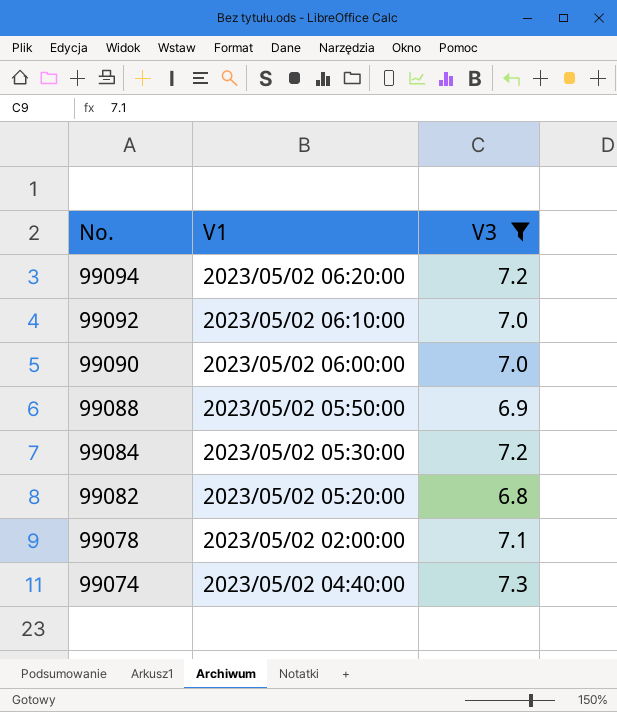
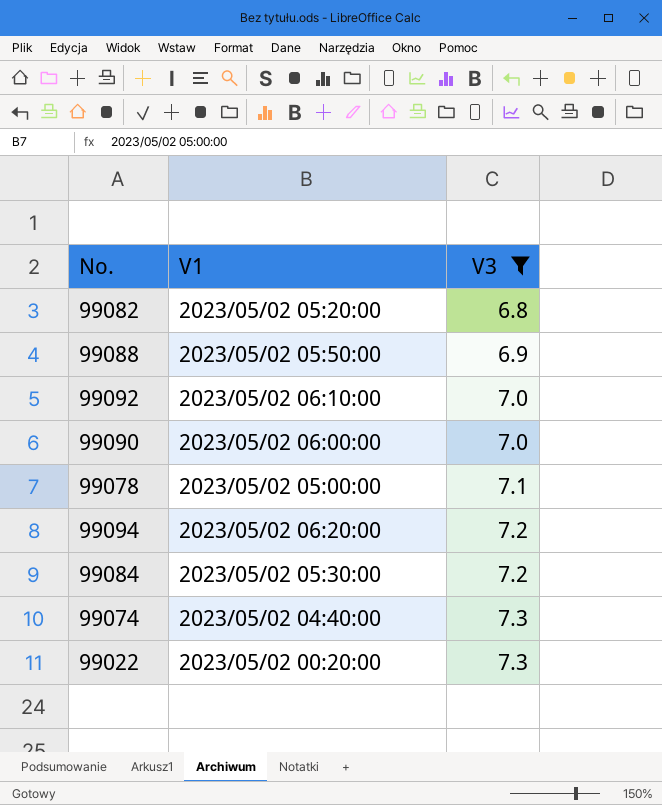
row order: No. descending -> V3 ascending
99078 | V1: 2023/05/02 02:00:00 -> 2023/05/02 05:00:00
row 99022: none -> 2023/05/02 00:20:00 | 7.3

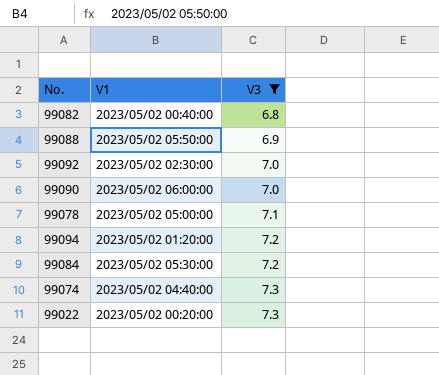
99082 | V1: 2023/05/02 05:20:00 -> 2023/05/02 00:40:00
99092 | V1: 2023/05/02 06:10:00 -> 2023/05/02 02:30:00
99094 | V1: 2023/05/02 06:20:00 -> 2023/05/02 01:20:00

